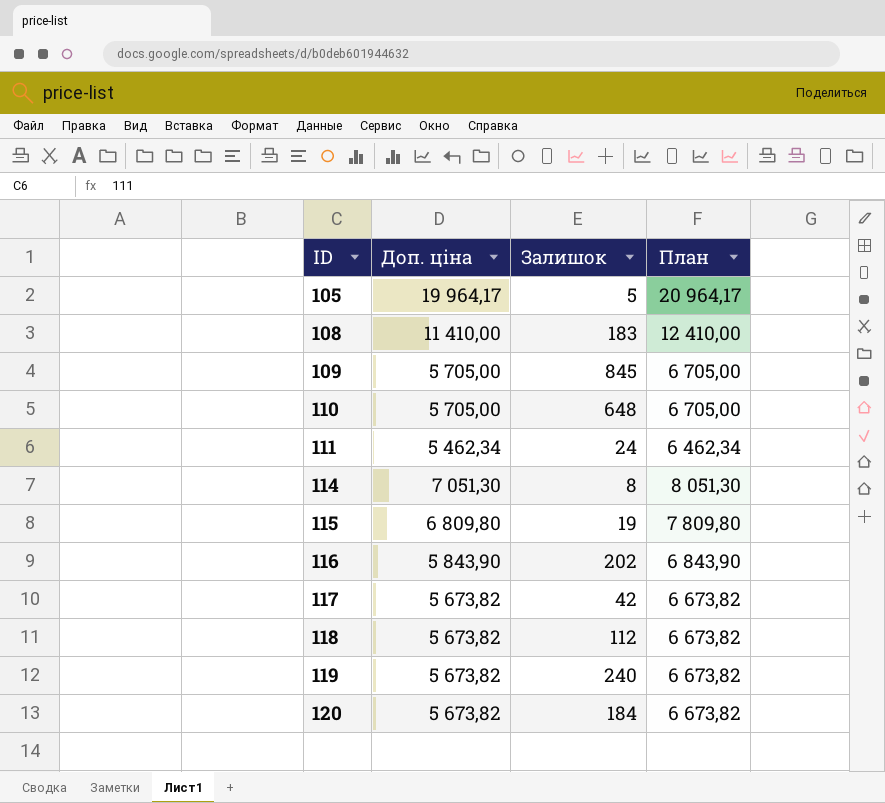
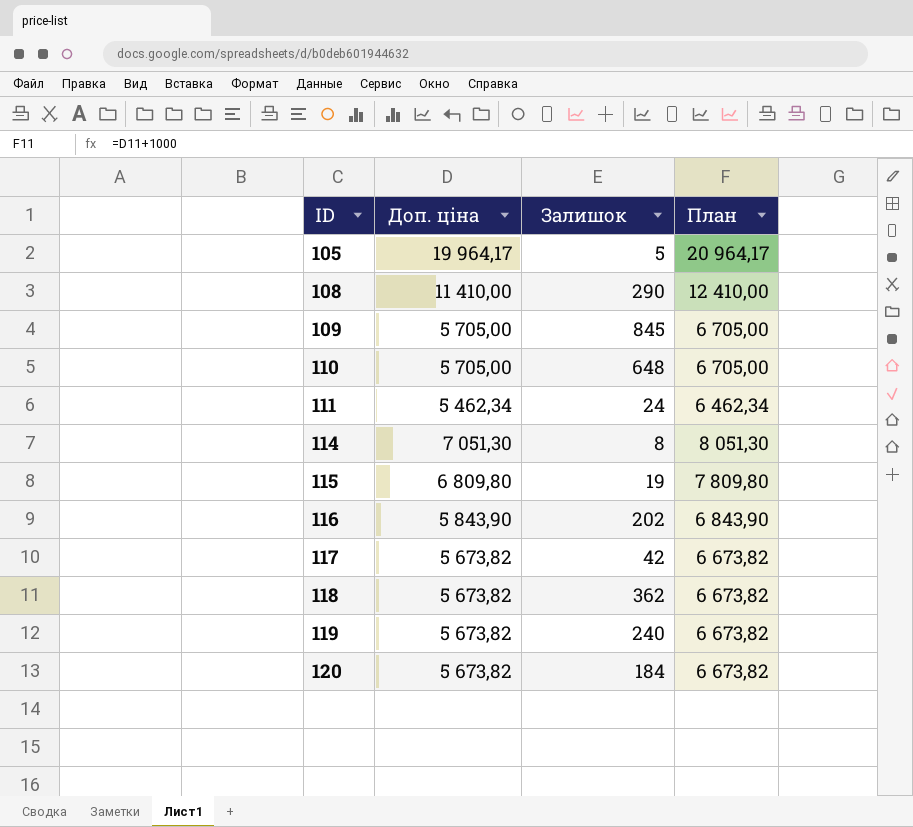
108 | Залишок: 183 -> 290
118 | Залишок: 112 -> 362

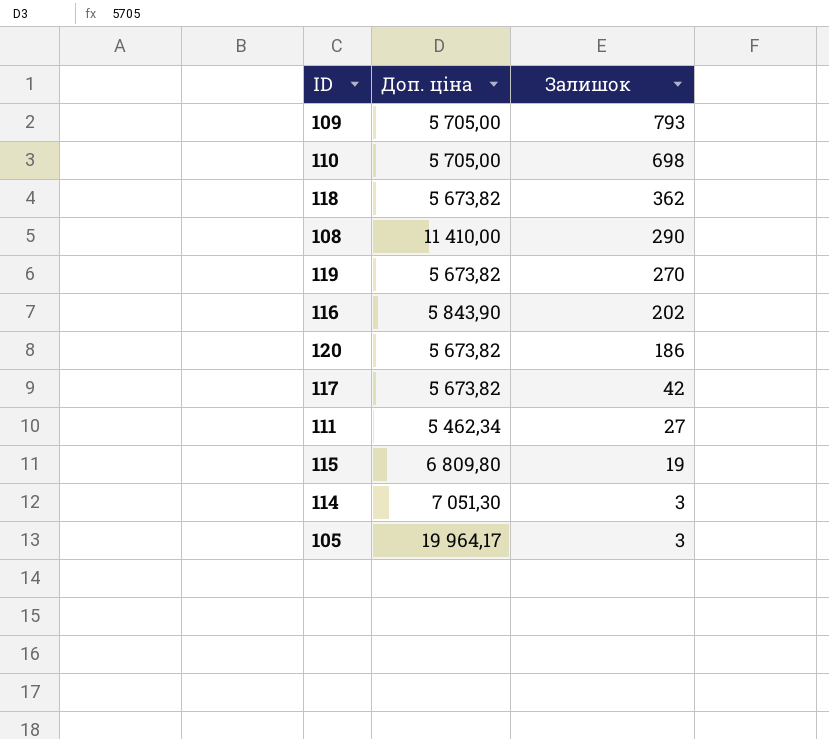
row order: ID ascending -> Залишок descending
column План | formula: [Доп. ціна] + 1000 -> none
109 | Залишок: 845 -> 793
110 | Залишок: 648 -> 698
119 | Залишок: 240 -> 270
120 | Залишок: 184 -> 186
111 | Залишок: 24 -> 27
114 | Залишок: 8 -> 3
105 | Залишок: 5 -> 3

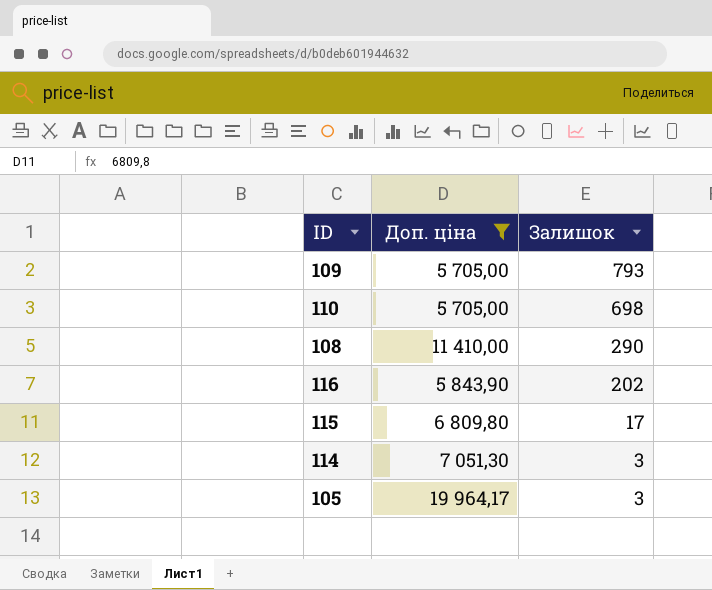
filter: none -> Доп. ціна >= 5 705,00
115 | Залишок: 19 -> 17

